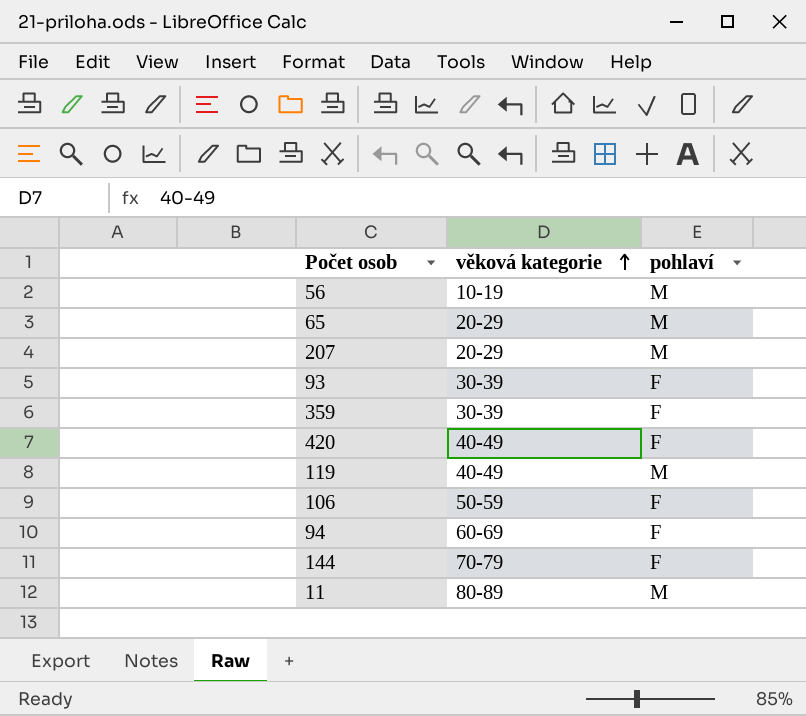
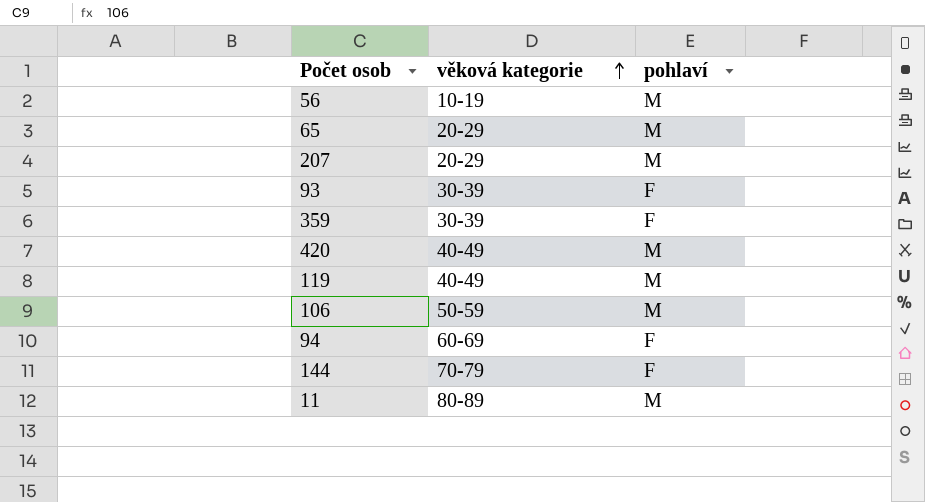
420 | pohlaví: F -> M
106 | pohlaví: F -> M

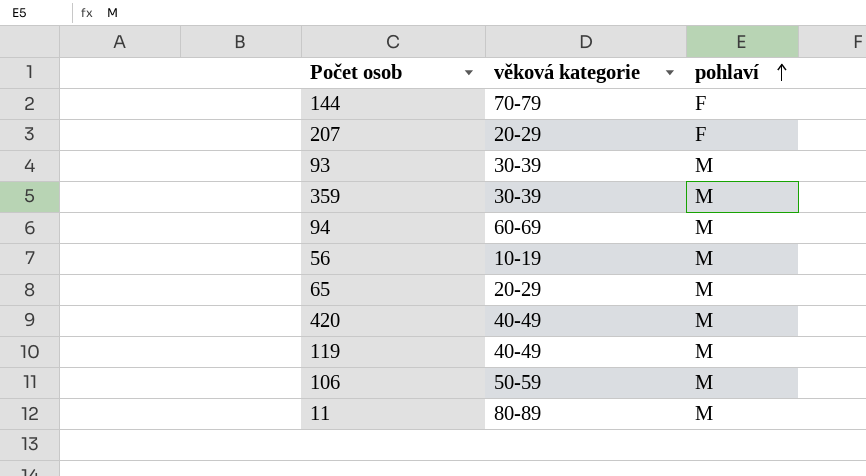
row order: věková kategorie ascending -> pohlaví ascending
207 | pohlaví: M -> F
93 | pohlaví: F -> M
359 | pohlaví: F -> M
94 | pohlaví: F -> M

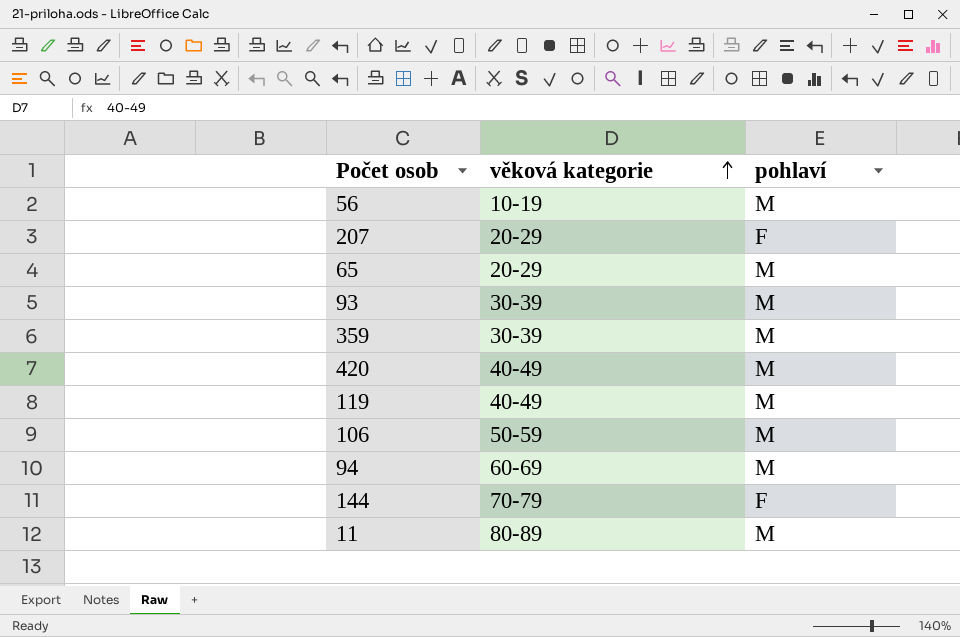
row order: pohlaví ascending -> věková kategorie ascending

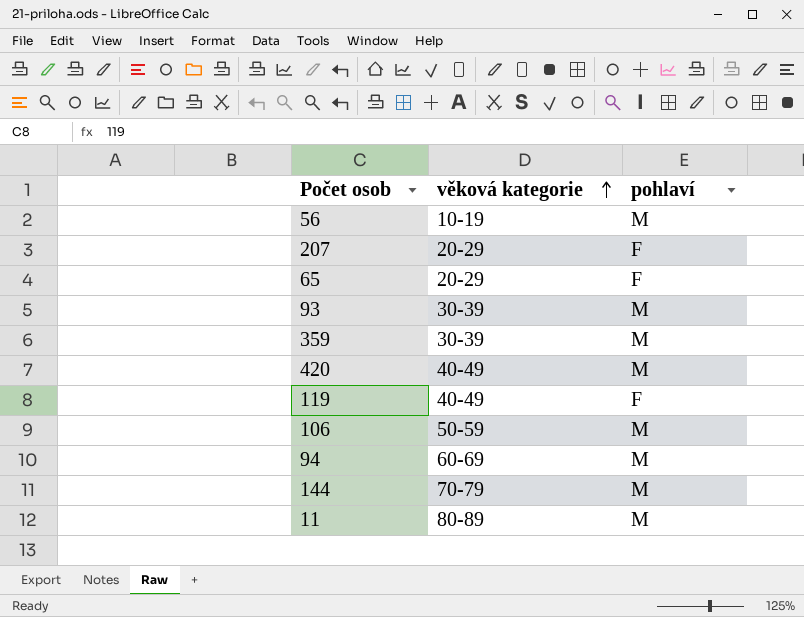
65 | pohlaví: M -> F
119 | pohlaví: M -> F
144 | pohlaví: F -> M

